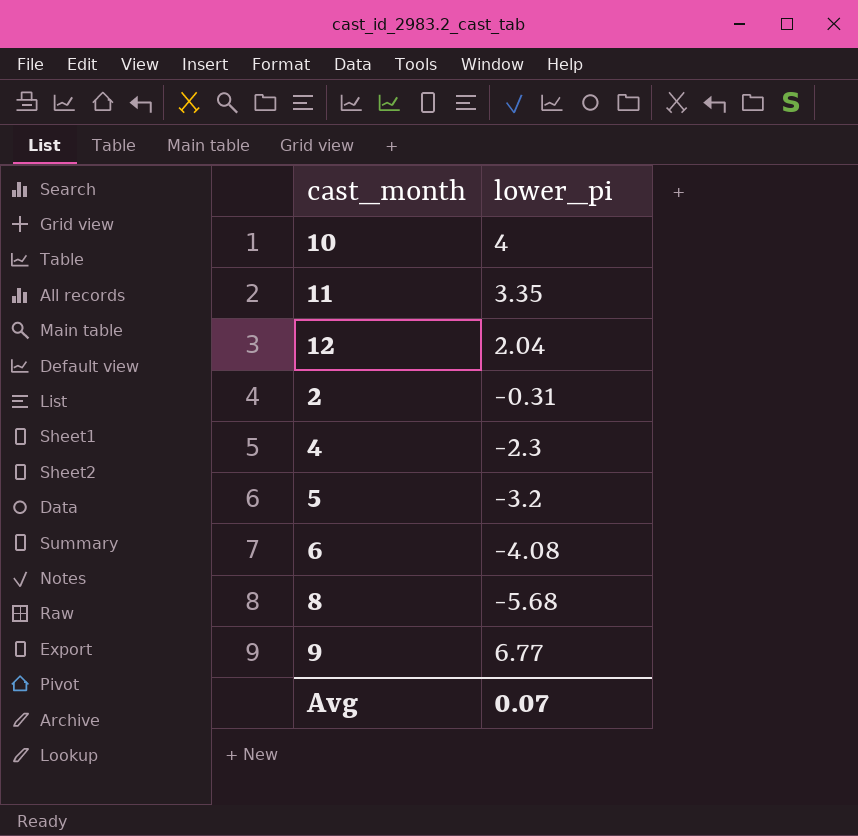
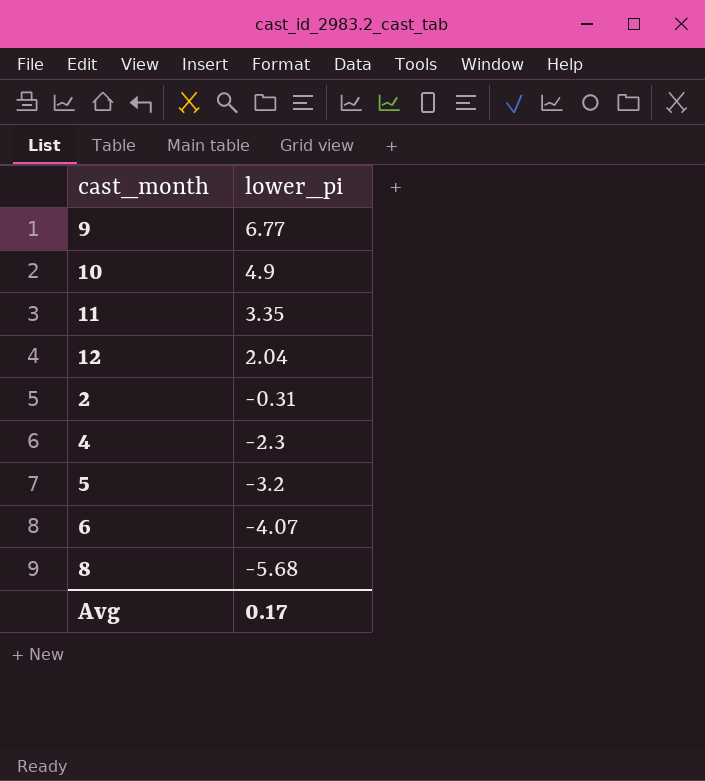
row order: none -> lower_pi descending
10 | lower_pi: 4 -> 4.9
6 | lower_pi: -4.08 -> -4.07
Avg | lower_pi: 0.07 -> 0.17

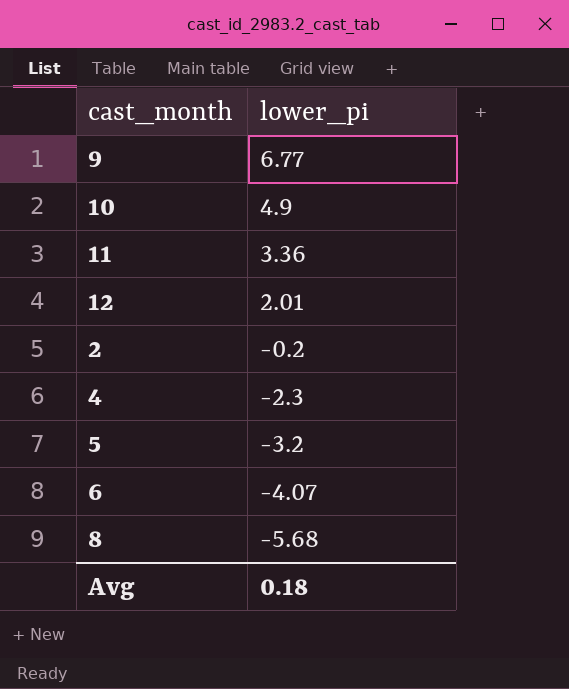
11 | lower_pi: 3.35 -> 3.36
12 | lower_pi: 2.04 -> 2.01
2 | lower_pi: -0.31 -> -0.2
Avg | lower_pi: 0.17 -> 0.18

